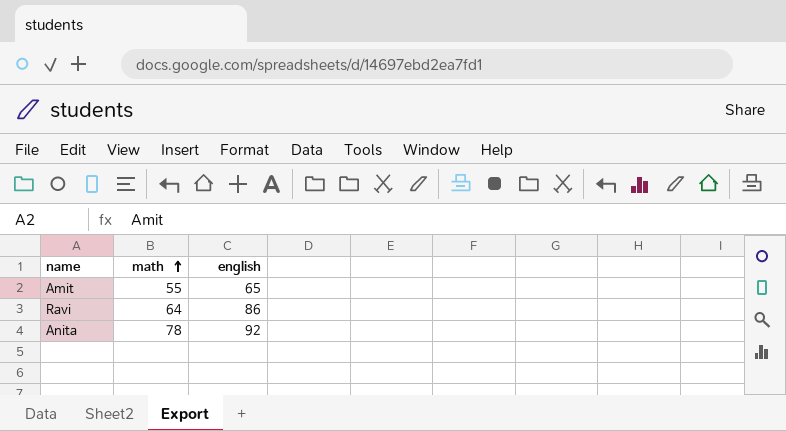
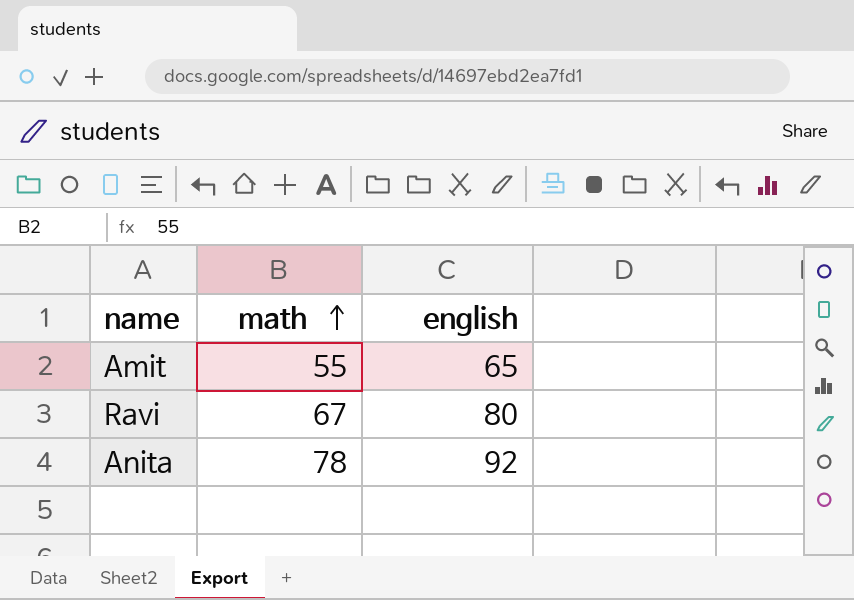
Ravi | math: 64 -> 67
Ravi | english: 86 -> 80

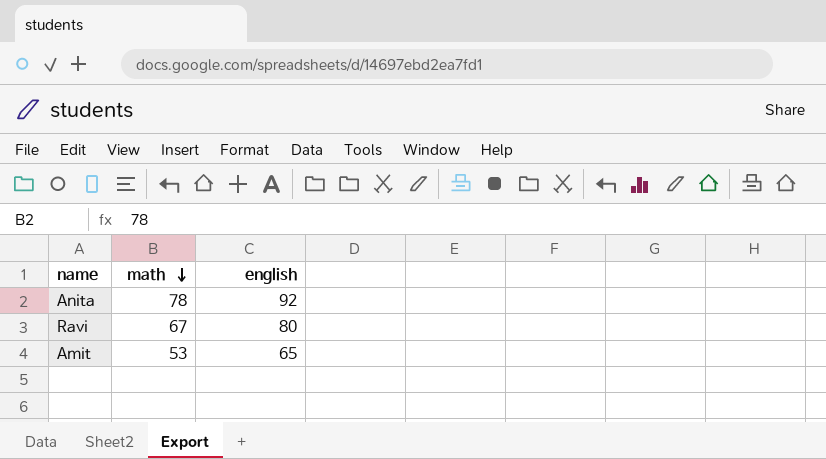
row order: math ascending -> math descending
Amit | math: 55 -> 53

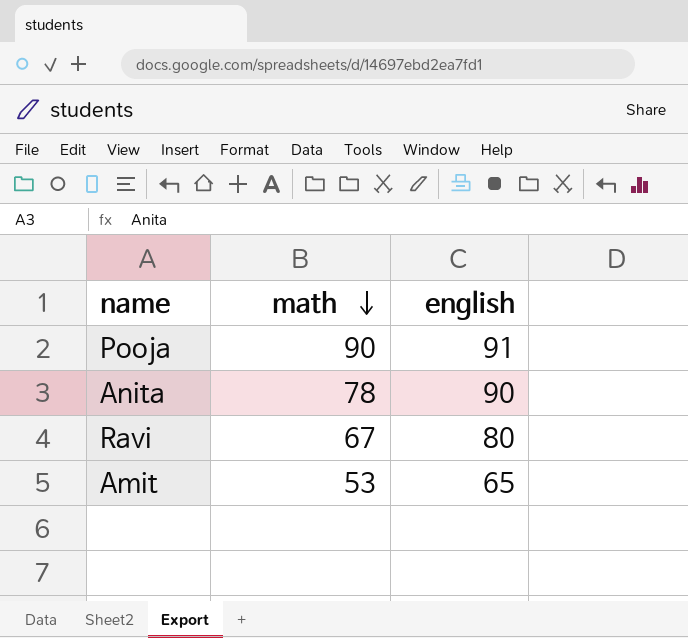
row Pooja: none -> 90 | 91
Anita | english: 92 -> 90

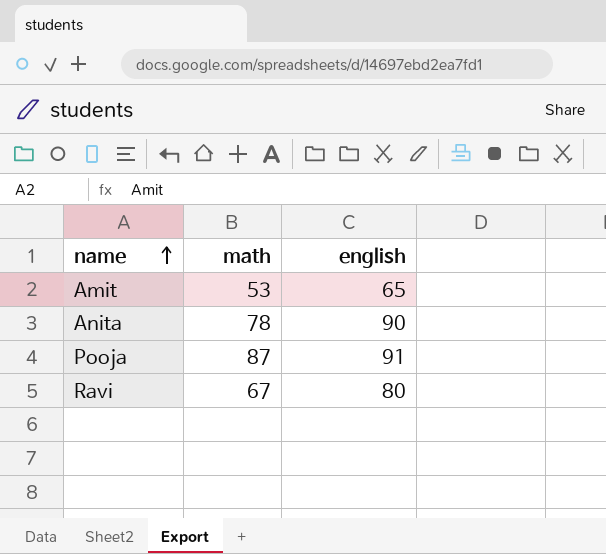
row order: math descending -> name ascending
Pooja | math: 90 -> 87

